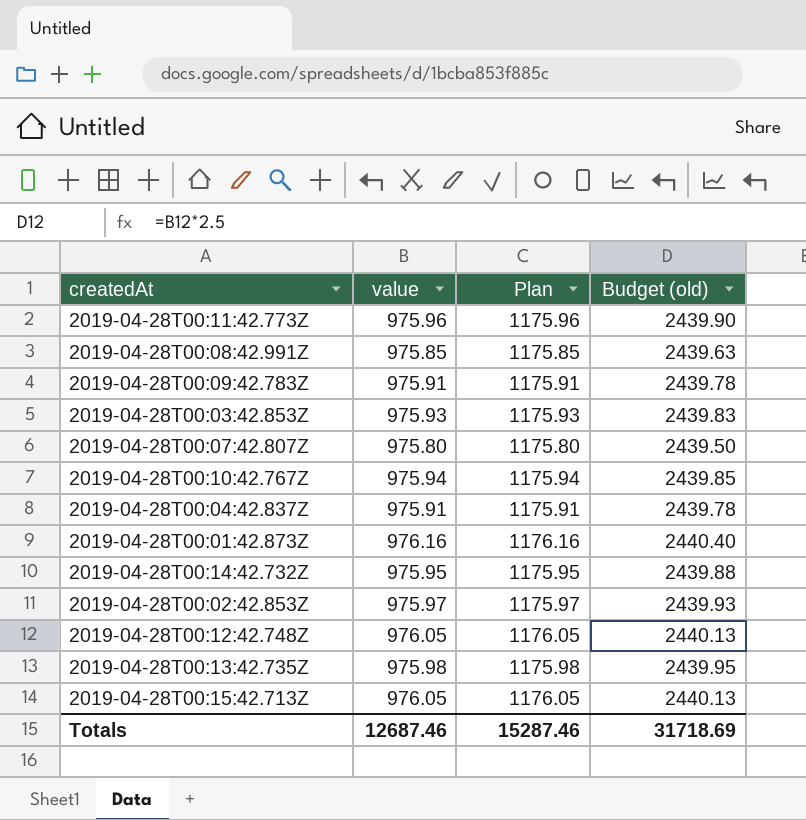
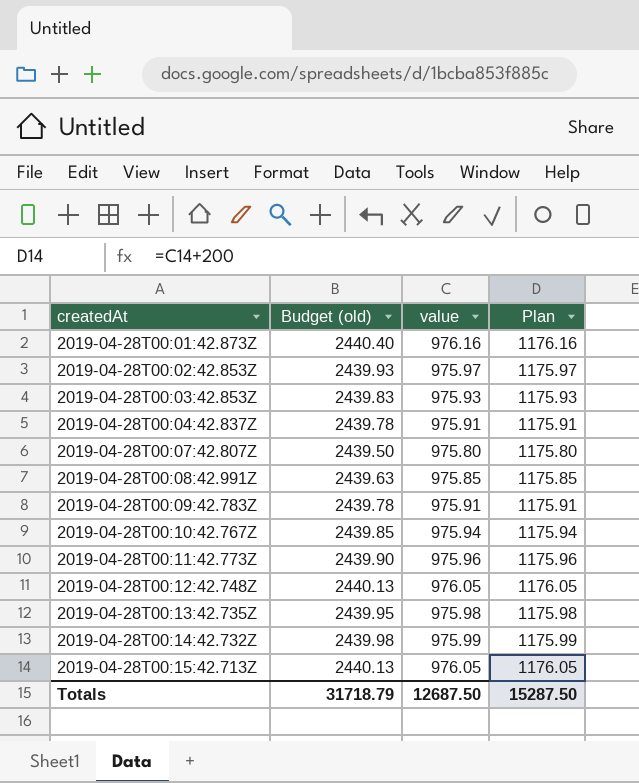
row order: none -> createdAt ascending
column Budget (old) | position: 4 -> 2
2019-04-28T00:14:42.732Z | Budget (old): 2439.88 -> 2439.98
2019-04-28T00:14:42.732Z | value: 975.95 -> 975.99
2019-04-28T00:14:42.732Z | Plan: 1175.95 -> 1175.99
Totals | Budget (old): 31718.69 -> 31718.79
Totals | value: 12687.46 -> 12687.50
Totals | Plan: 15287.46 -> 15287.50

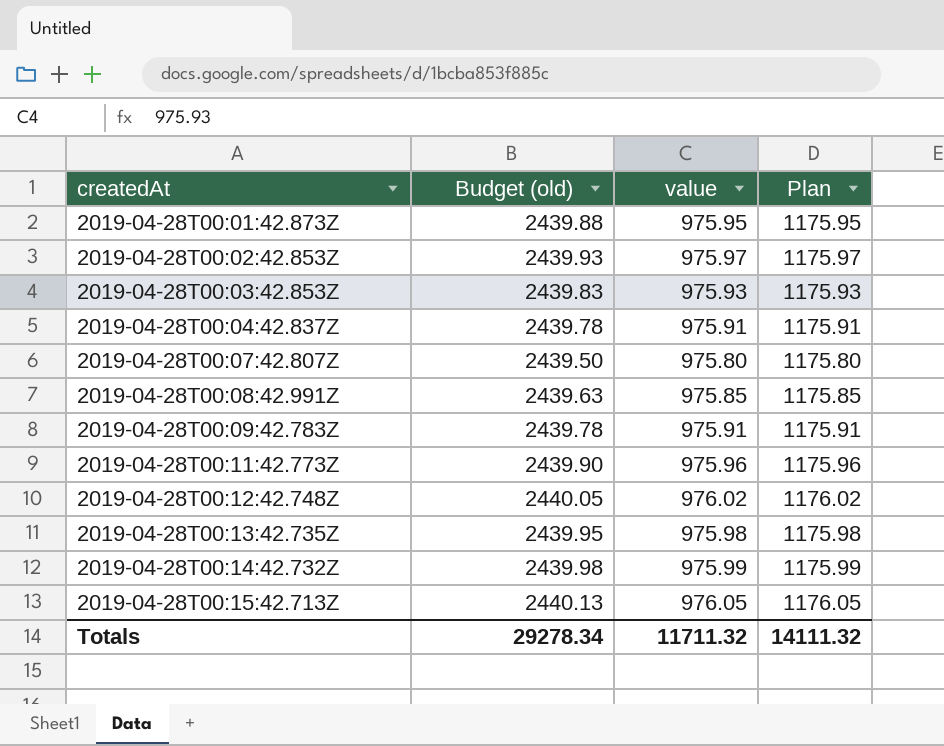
row 2019-04-28T00:10:42.767Z: 2439.85 | 975.94 | 1175.94 -> none
2019-04-28T00:01:42.873Z | Budget (old): 2440.40 -> 2439.88
2019-04-28T00:01:42.873Z | value: 976.16 -> 975.95
2019-04-28T00:01:42.873Z | Plan: 1176.16 -> 1175.95
2019-04-28T00:12:42.748Z | Budget (old): 2440.13 -> 2440.05
2019-04-28T00:12:42.748Z | value: 976.05 -> 976.02
2019-04-28T00:12:42.748Z | Plan: 1176.05 -> 1176.02
Totals | Budget (old): 31718.79 -> 29278.34
Totals | value: 12687.50 -> 11711.32
Totals | Plan: 15287.50 -> 14111.32

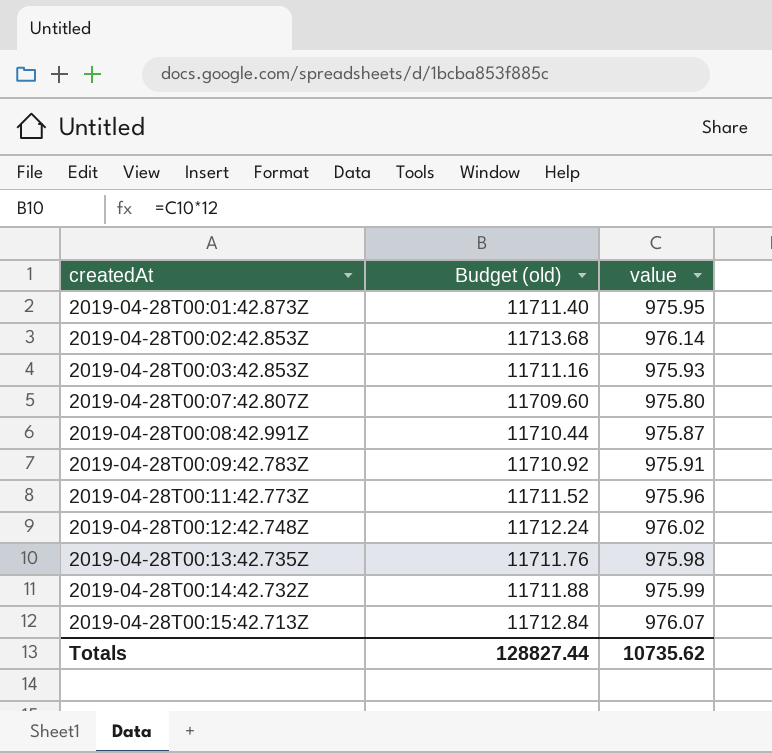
column Plan | formula: [value] + 200 -> none
column Budget (old) | formula: [value] * 2.5 -> [value] * 12
row 2019-04-28T00:04:42.837Z: 2439.78 | 975.91 | 1175.91 -> none
2019-04-28T00:02:42.853Z | value: 975.97 -> 976.14
2019-04-28T00:08:42.991Z | value: 975.85 -> 975.87
2019-04-28T00:15:42.713Z | value: 976.05 -> 976.07
Totals | Budget (old): 29278.34 -> 128827.44
Totals | value: 11711.32 -> 10735.62

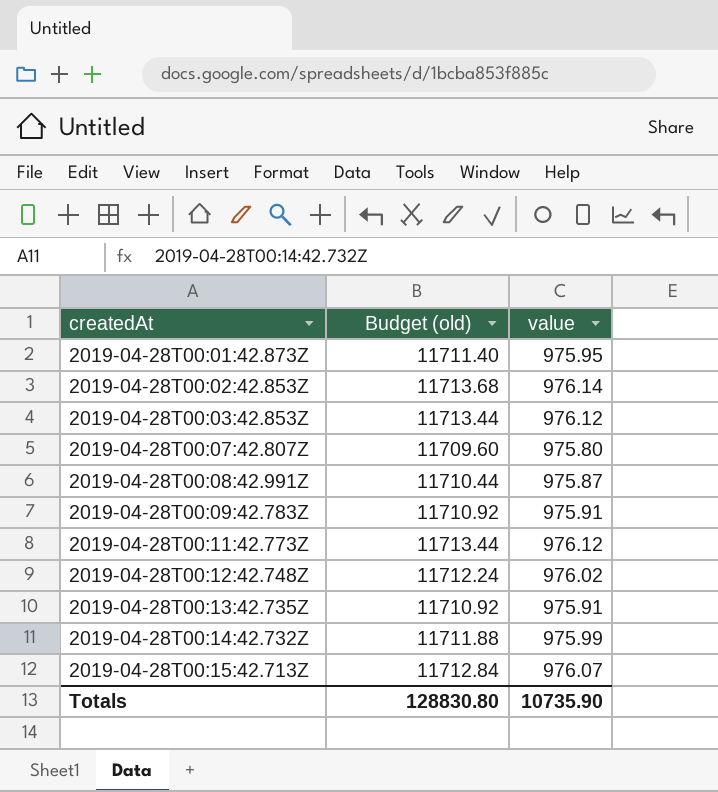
2019-04-28T00:03:42.853Z | Budget (old): 11711.16 -> 11713.44
2019-04-28T00:03:42.853Z | value: 975.93 -> 976.12
2019-04-28T00:11:42.773Z | Budget (old): 11711.52 -> 11713.44
2019-04-28T00:11:42.773Z | value: 975.96 -> 976.12
2019-04-28T00:13:42.735Z | Budget (old): 11711.76 -> 11710.92
2019-04-28T00:13:42.735Z | value: 975.98 -> 975.91
Totals | Budget (old): 128827.44 -> 128830.80
Totals | value: 10735.62 -> 10735.90

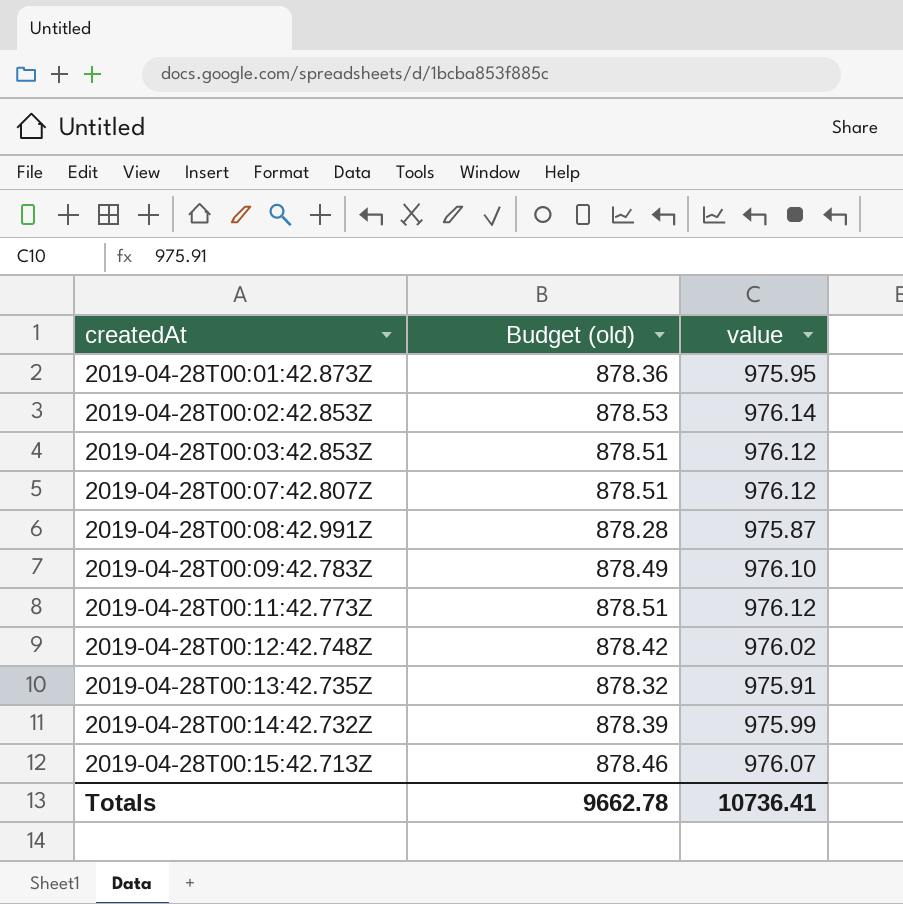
column Budget (old) | formula: [value] * 12 -> [value] * 0.9
2019-04-28T00:07:42.807Z | value: 975.80 -> 976.12
2019-04-28T00:09:42.783Z | value: 975.91 -> 976.10
Totals | Budget (old): 128830.80 -> 9662.78
Totals | value: 10735.90 -> 10736.41

